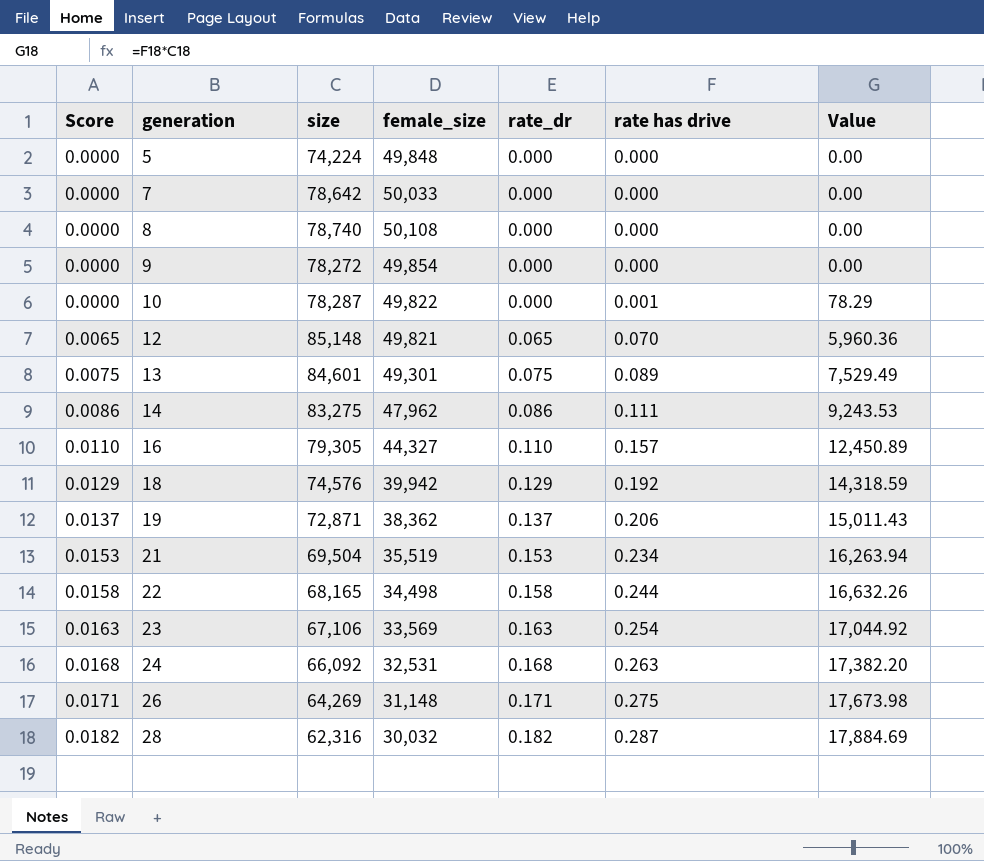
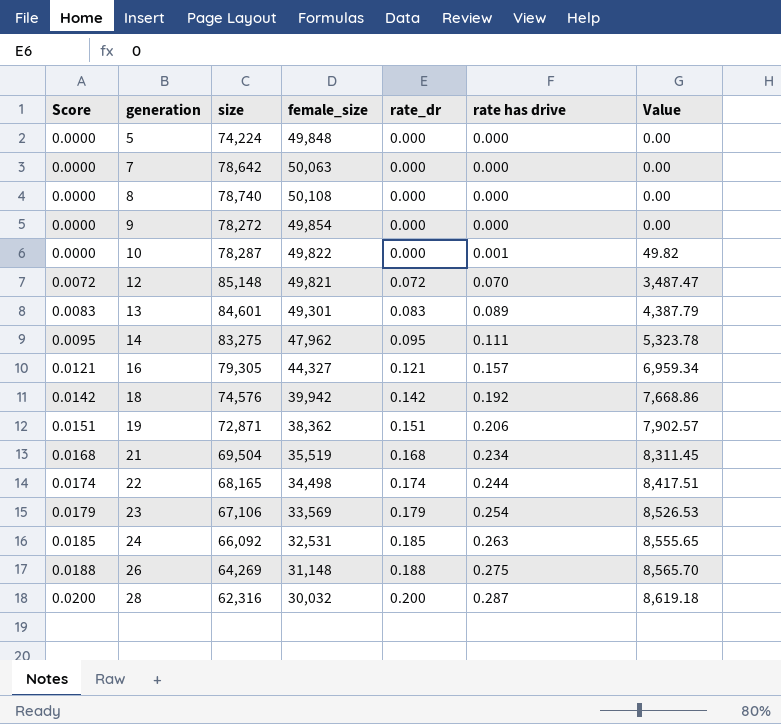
column Value | formula: [size] * [rate has drive] -> [female_size] * [rate has drive]
7 | female_size: 50,033 -> 50,063
12 | Score: 0.0065 -> 0.0072
12 | rate_dr: 0.065 -> 0.072
13 | Score: 0.0075 -> 0.0083
13 | rate_dr: 0.075 -> 0.083
14 | Score: 0.0086 -> 0.0095
14 | rate_dr: 0.086 -> 0.095
16 | Score: 0.0110 -> 0.0121
16 | rate_dr: 0.110 -> 0.121
18 | Score: 0.0129 -> 0.0142
18 | rate_dr: 0.129 -> 0.142
19 | Score: 0.0137 -> 0.0151
19 | rate_dr: 0.137 -> 0.151
21 | Score: 0.0153 -> 0.0168
21 | rate_dr: 0.153 -> 0.168
22 | Score: 0.0158 -> 0.0174
22 | rate_dr: 0.158 -> 0.174
23 | Score: 0.0163 -> 0.0179
23 | rate_dr: 0.163 -> 0.179
24 | Score: 0.0168 -> 0.0185
24 | rate_dr: 0.168 -> 0.185
26 | Score: 0.0171 -> 0.0188
26 | rate_dr: 0.171 -> 0.188
28 | Score: 0.0182 -> 0.0200
28 | rate_dr: 0.182 -> 0.200

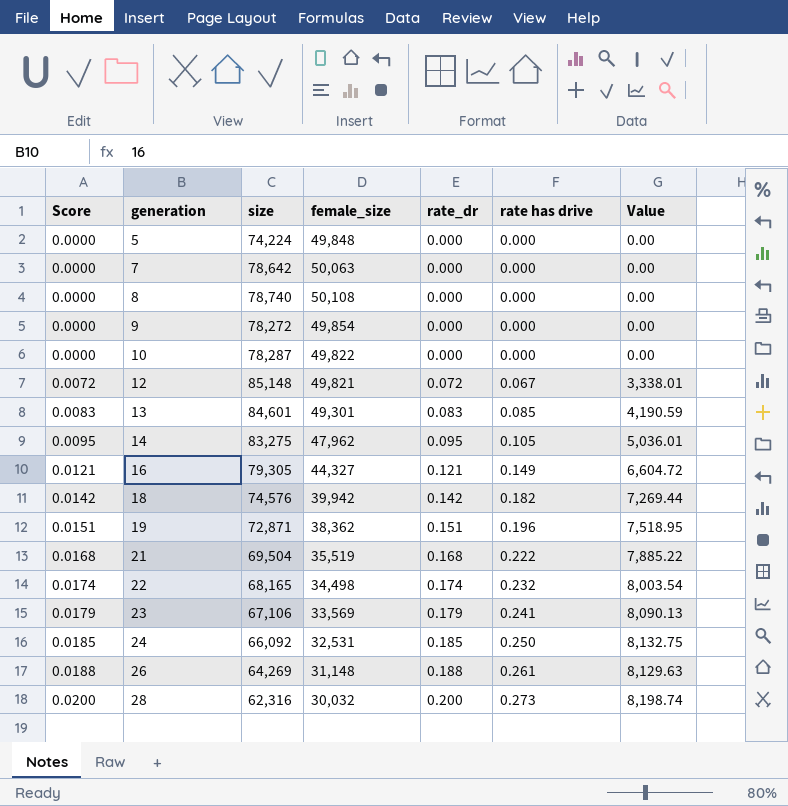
10 | rate has drive: 0.001 -> 0.000
10 | Value: 49.82 -> 0.00
12 | rate has drive: 0.070 -> 0.067
12 | Value: 3,487.47 -> 3,338.01
13 | rate has drive: 0.089 -> 0.085
13 | Value: 4,387.79 -> 4,190.59
14 | rate has drive: 0.111 -> 0.105
14 | Value: 5,323.78 -> 5,036.01
16 | rate has drive: 0.157 -> 0.149
16 | Value: 6,959.34 -> 6,604.72
18 | rate has drive: 0.192 -> 0.182
18 | Value: 7,668.86 -> 7,269.44
19 | rate has drive: 0.206 -> 0.196
19 | Value: 7,902.57 -> 7,518.95
21 | rate has drive: 0.234 -> 0.222
21 | Value: 8,311.45 -> 7,885.22
22 | rate has drive: 0.244 -> 0.232
22 | Value: 8,417.51 -> 8,003.54
23 | rate has drive: 0.254 -> 0.241
23 | Value: 8,526.53 -> 8,090.13
24 | rate has drive: 0.263 -> 0.250
24 | Value: 8,555.65 -> 8,132.75
26 | rate has drive: 0.275 -> 0.261
26 | Value: 8,565.70 -> 8,129.63
28 | rate has drive: 0.287 -> 0.273
28 | Value: 8,619.18 -> 8,198.74

